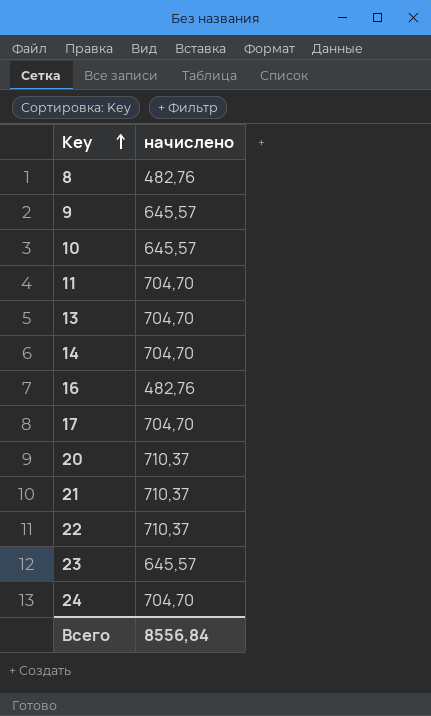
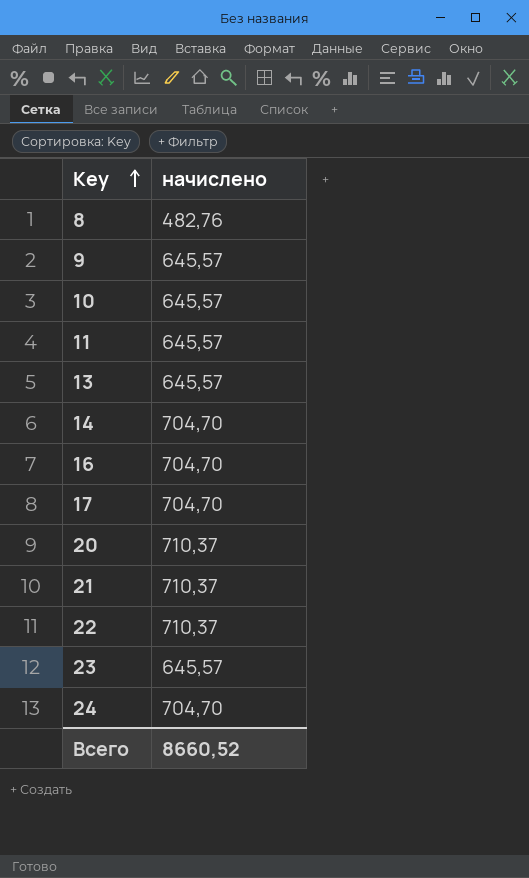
11 | начислено: 704,70 -> 645,57
13 | начислено: 704,70 -> 645,57
16 | начислено: 482,76 -> 704,70
Всего | начислено: 8556,84 -> 8660,52

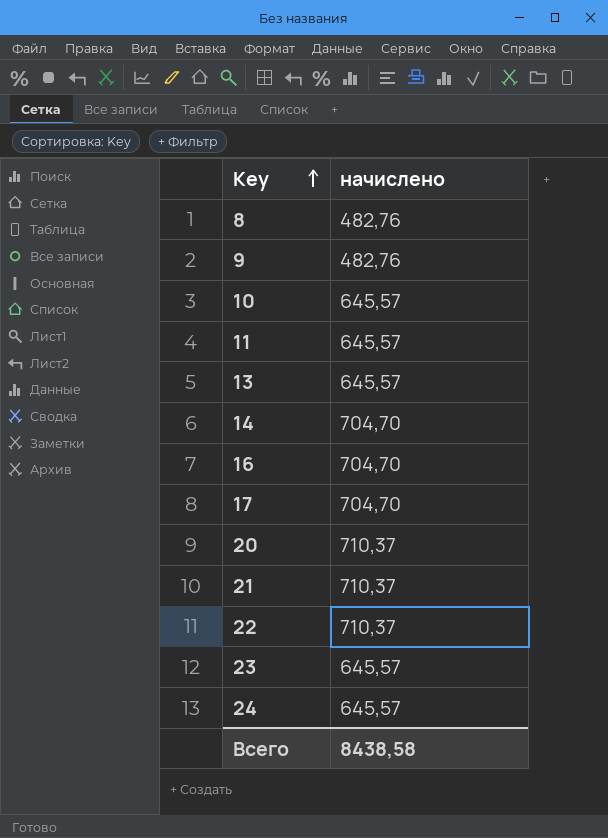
9 | начислено: 645,57 -> 482,76
24 | начислено: 704,70 -> 645,57
Всего | начислено: 8660,52 -> 8438,58

